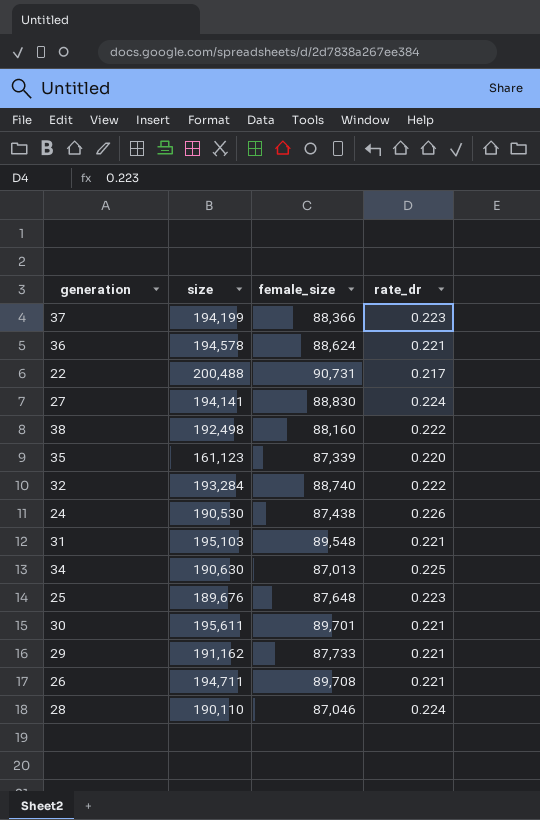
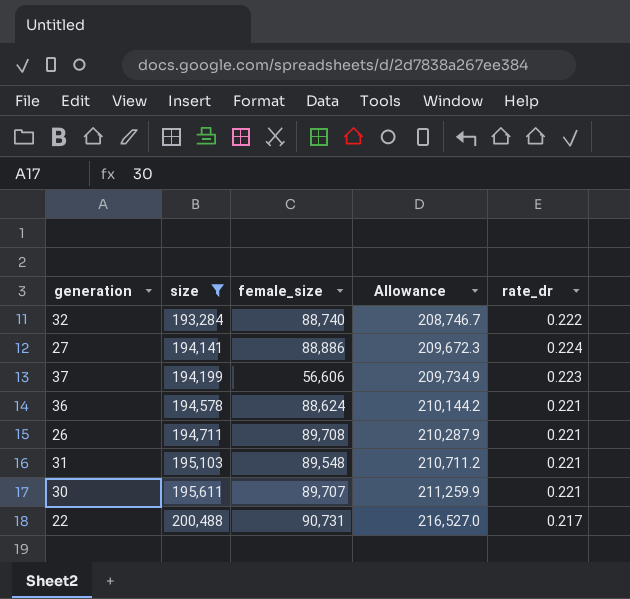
filter: none -> size >= 193,284
row order: none -> size ascending
column Allowance | formula: none -> [size] * 1.08
27 | female_size: 88,830 -> 88,886
37 | female_size: 88,366 -> 56,606
30 | female_size: 89,701 -> 89,707

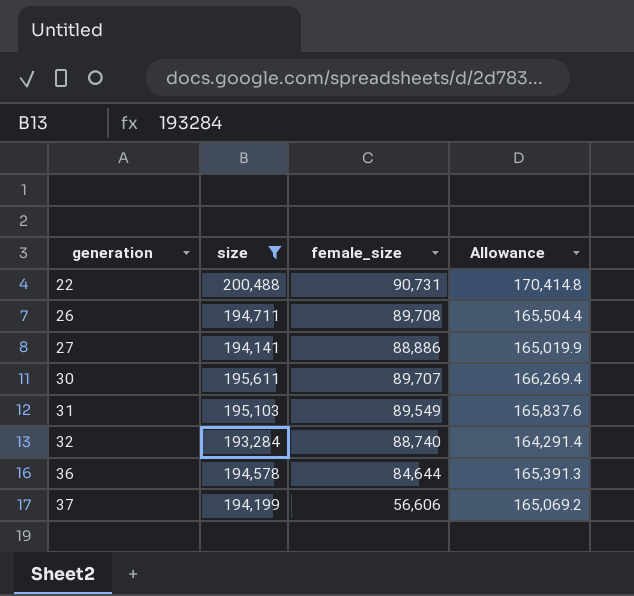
row order: size ascending -> generation ascending
column rate_dr | position: 5 -> none
column Allowance | formula: [size] * 1.08 -> [size] * 0.85
31 | female_size: 89,548 -> 89,549
36 | female_size: 88,624 -> 84,644

